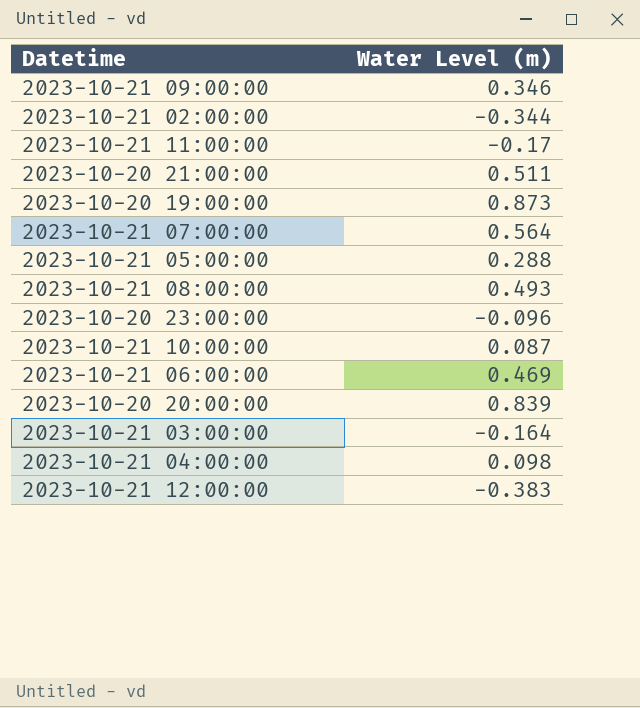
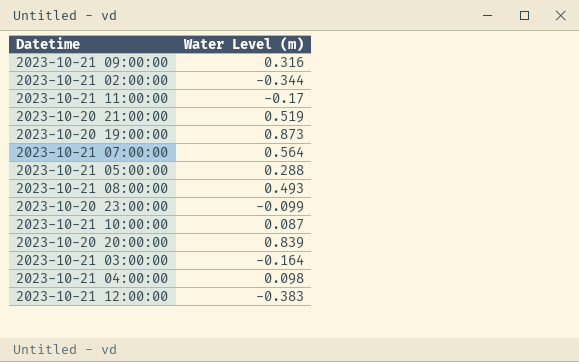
row 2023-10-21 06:00:00: 0.469 -> none
2023-10-21 09:00:00 | Water Level (m): 0.346 -> 0.316
2023-10-20 21:00:00 | Water Level (m): 0.511 -> 0.519
2023-10-20 23:00:00 | Water Level (m): -0.096 -> -0.099

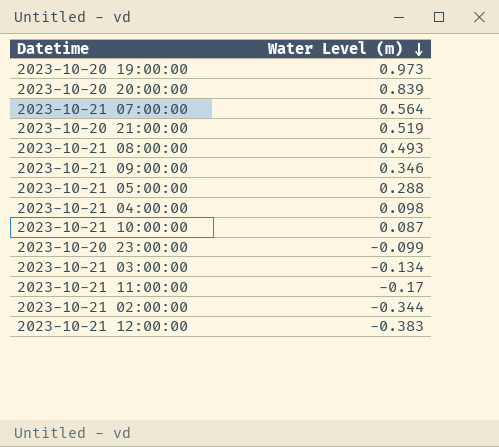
row order: none -> Water Level (m) descending
2023-10-20 19:00:00 | Water Level (m): 0.873 -> 0.973
2023-10-21 09:00:00 | Water Level (m): 0.316 -> 0.346
2023-10-21 03:00:00 | Water Level (m): -0.164 -> -0.134

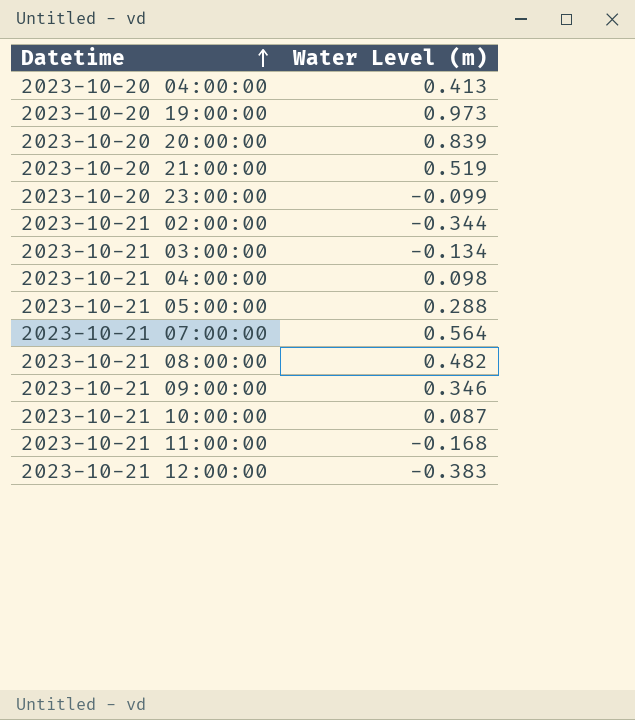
row order: Water Level (m) descending -> Datetime ascending
row 2023-10-20 04:00:00: none -> 0.413
2023-10-21 08:00:00 | Water Level (m): 0.493 -> 0.482
2023-10-21 11:00:00 | Water Level (m): -0.17 -> -0.168

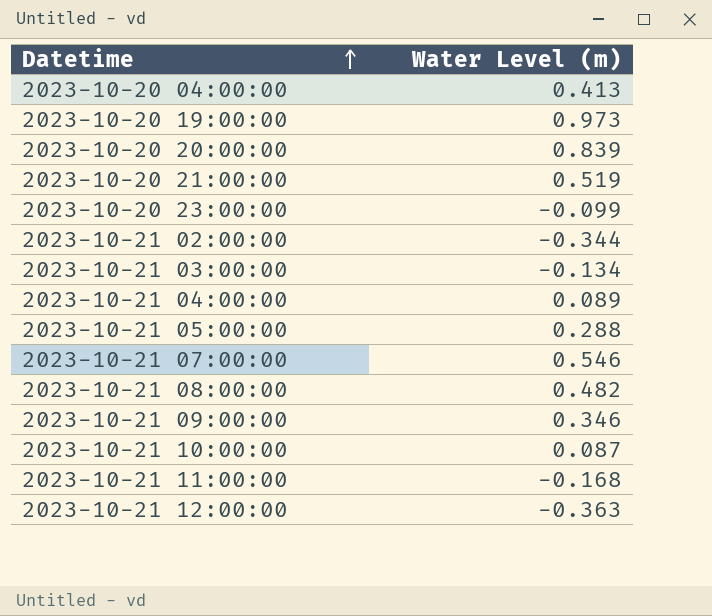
2023-10-21 04:00:00 | Water Level (m): 0.098 -> 0.089
2023-10-21 07:00:00 | Water Level (m): 0.564 -> 0.546
2023-10-21 12:00:00 | Water Level (m): -0.383 -> -0.363

